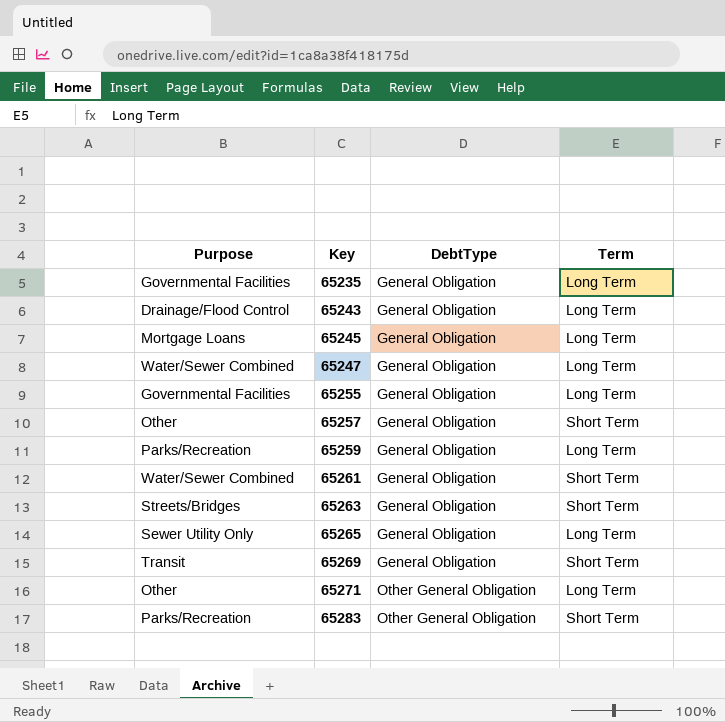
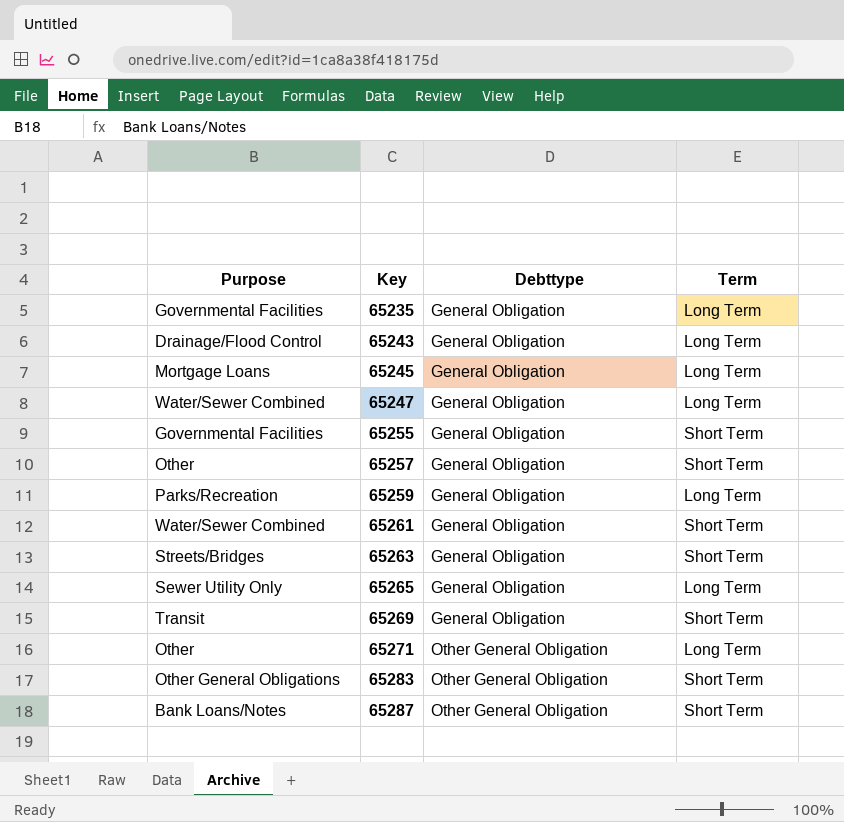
column name: DebtType -> Debttype
65255 | Term: Long Term -> Short Term
65283 | Purpose: Parks/Recreation -> Other General Obligations
row 65287: none -> Bank Loans/Notes | Other General Obligation | Short Term

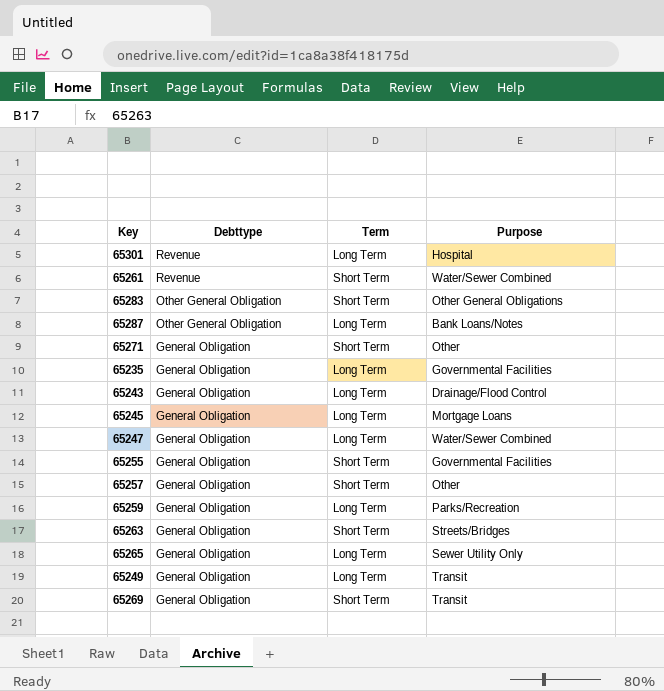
row order: Key ascending -> Debttype descending
column Purpose | position: 1 -> 4
row 65301: none -> Revenue | Long Term | Hospital
65261 | Debttype: General Obligation -> Revenue
65287 | Term: Short Term -> Long Term
65271 | Debttype: Other General Obligation -> General Obligation
65271 | Term: Long Term -> Short Term
row 65249: none -> General Obligation | Long Term | Transit

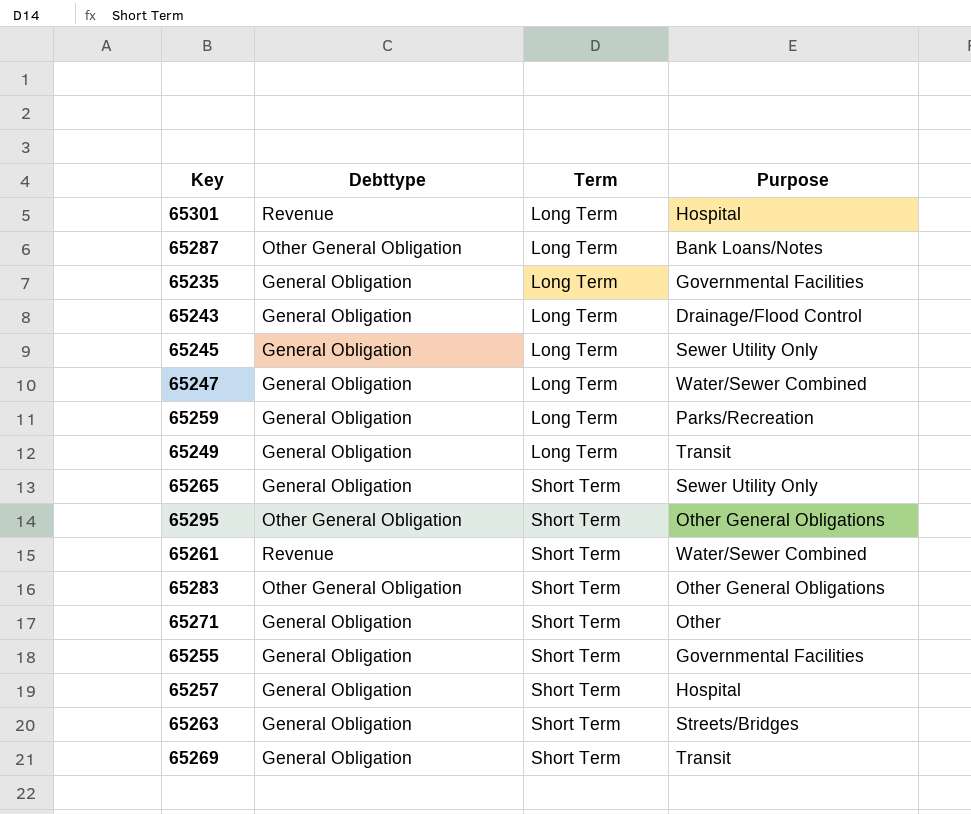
row order: Debttype descending -> Term ascending
65245 | Purpose: Mortgage Loans -> Sewer Utility Only
65265 | Term: Long Term -> Short Term
row 65295: none -> Other General Obligation | Short Term | Other General Obligations
65257 | Purpose: Other -> Hospital

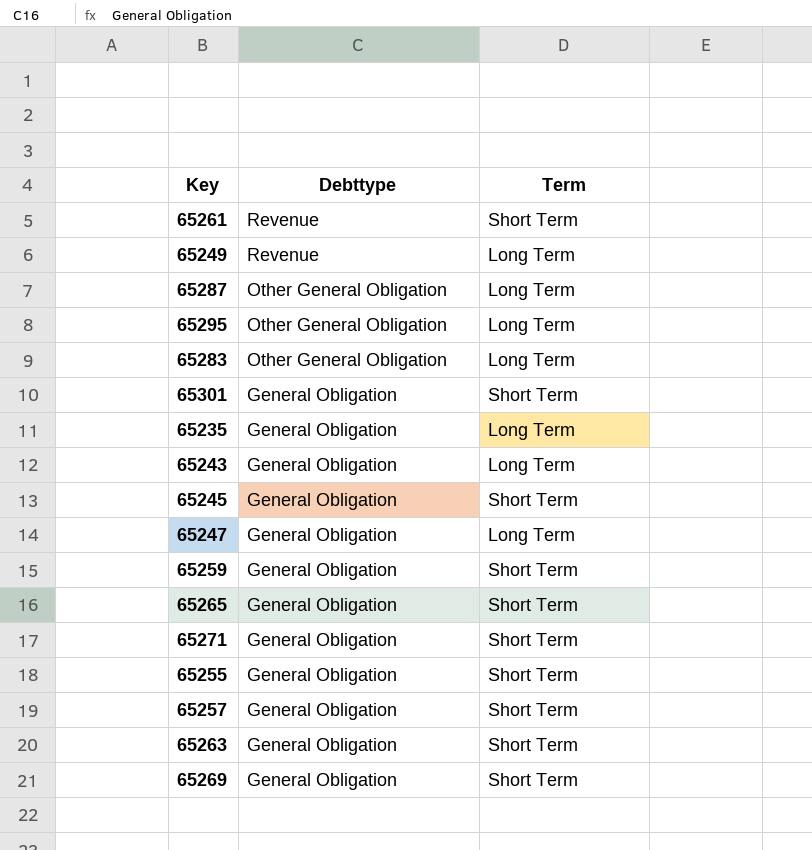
row order: Term ascending -> Debttype descending
column Purpose | position: 4 -> none
65249 | Debttype: General Obligation -> Revenue
65295 | Term: Short Term -> Long Term
65283 | Term: Short Term -> Long Term
65301 | Debttype: Revenue -> General Obligation
65301 | Term: Long Term -> Short Term
65245 | Term: Long Term -> Short Term
65259 | Term: Long Term -> Short Term

